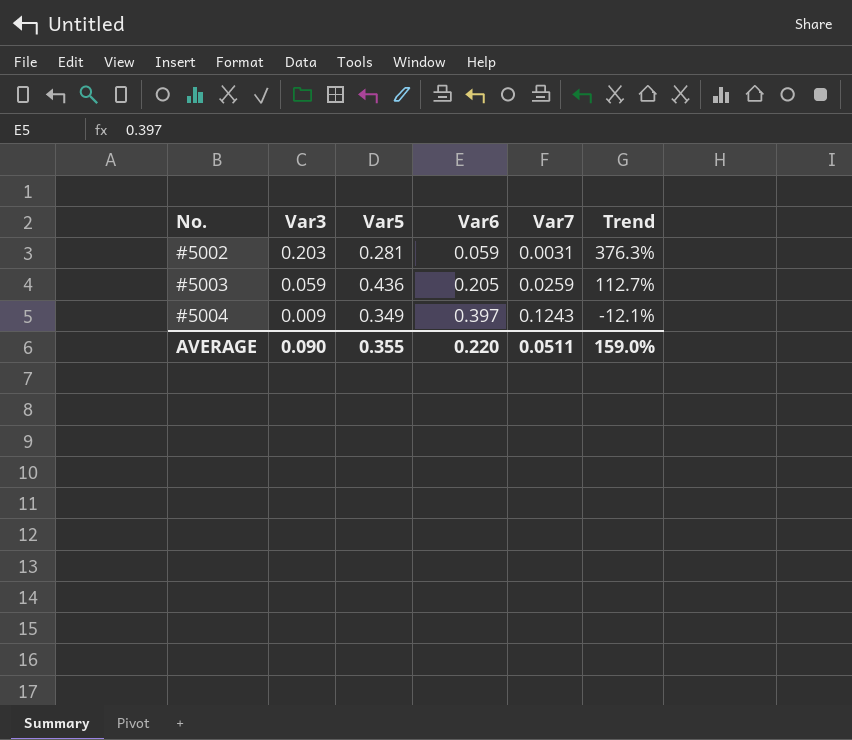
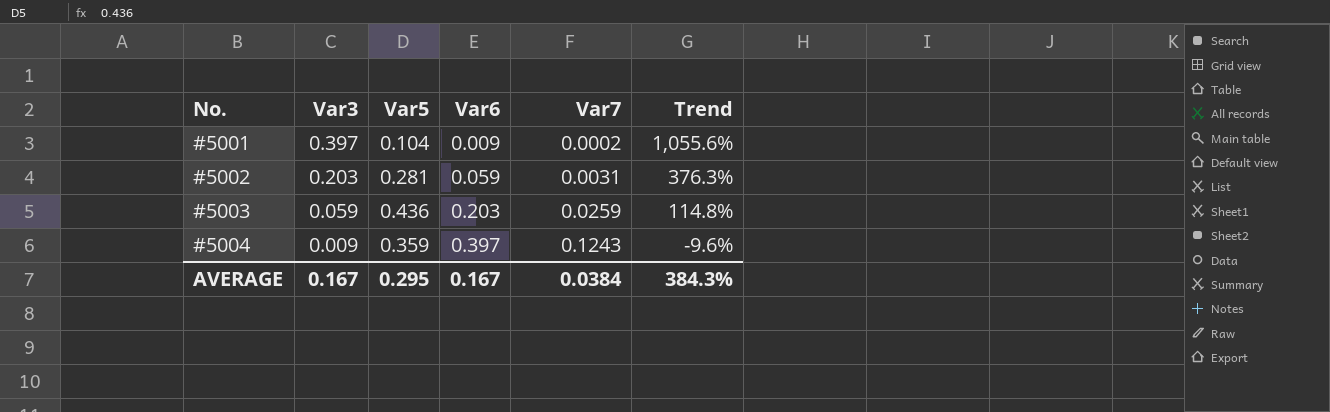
row #5001: none -> 0.397 | 0.104 | 0.009 | 0.0002 | 1,055.6%
#5003 | Var6: 0.205 -> 0.203
#5003 | Trend: 112.7% -> 114.8%
#5004 | Var5: 0.349 -> 0.359
#5004 | Trend: -12.1% -> -9.6%
AVERAGE | Var3: 0.090 -> 0.167
AVERAGE | Var5: 0.355 -> 0.295
AVERAGE | Var6: 0.220 -> 0.167
AVERAGE | Var7: 0.0511 -> 0.0384
AVERAGE | Trend: 159.0% -> 384.3%

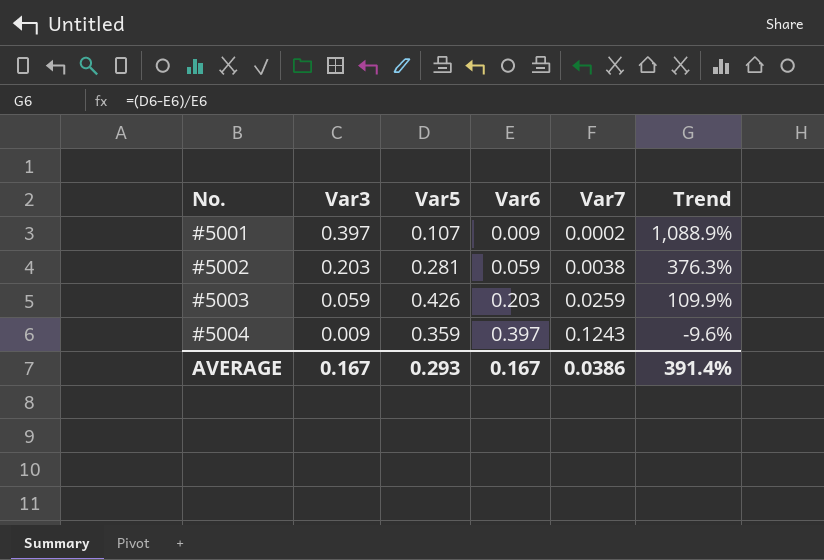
#5001 | Var5: 0.104 -> 0.107
#5001 | Trend: 1,055.6% -> 1,088.9%
#5002 | Var7: 0.0031 -> 0.0038
#5003 | Var5: 0.436 -> 0.426
#5003 | Trend: 114.8% -> 109.9%
AVERAGE | Var5: 0.295 -> 0.293
AVERAGE | Var7: 0.0384 -> 0.0386
AVERAGE | Trend: 384.3% -> 391.4%

